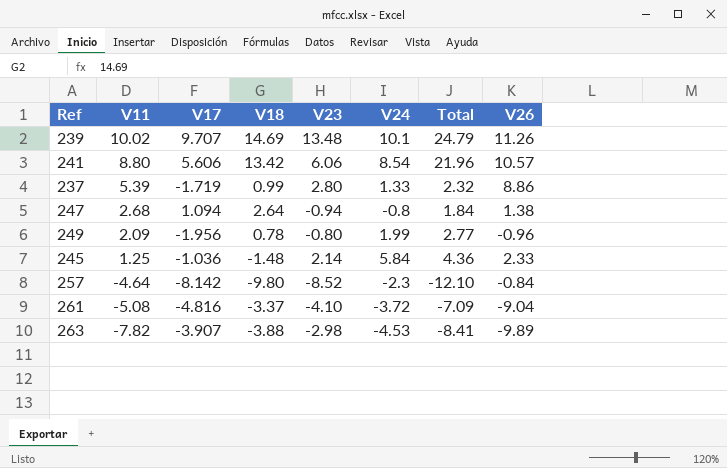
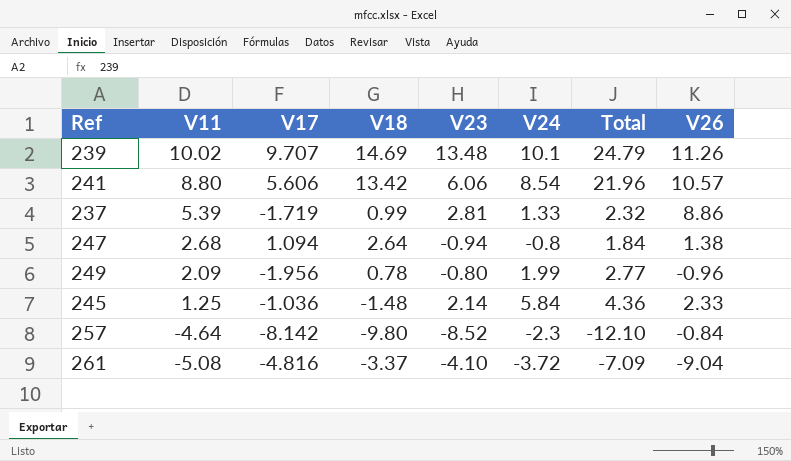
row 263: -7.82 | -3.907 | -3.88 | -2.98 | -4.53 | -8.41 | -9.89 -> none
237 | V23: 2.80 -> 2.81

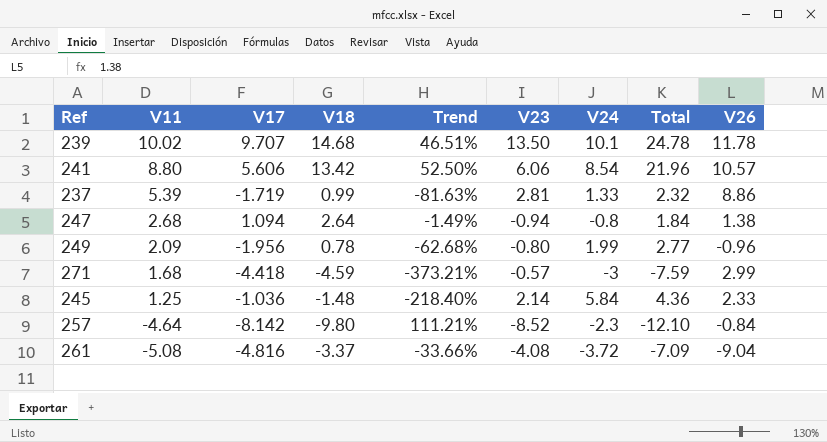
column Trend | formula: none -> ([V18] - [V11]) / [V11]
239 | V18: 14.69 -> 14.68
239 | V23: 13.48 -> 13.50
239 | Total: 24.79 -> 24.78
239 | V26: 11.26 -> 11.78
row 271: none -> 1.68 | -4.418 | -4.59 | -373.21% | -0.57 | -3 | -7.59 | 2.99
261 | V23: -4.10 -> -4.08

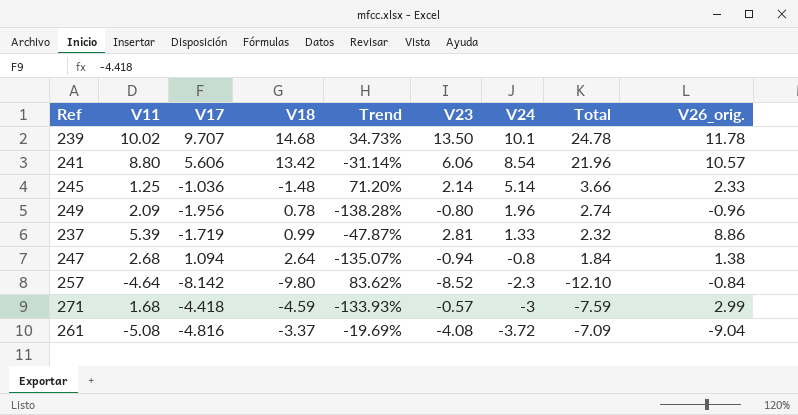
row order: V11 descending -> V24 descending
column Trend | formula: ([V18] - [V11]) / [V11] -> ([V23] - [V11]) / [V11]
column name: V26 -> V26_orig.
245 | V24: 5.84 -> 5.14
245 | Total: 4.36 -> 3.66
249 | V24: 1.99 -> 1.96
249 | Total: 2.77 -> 2.74

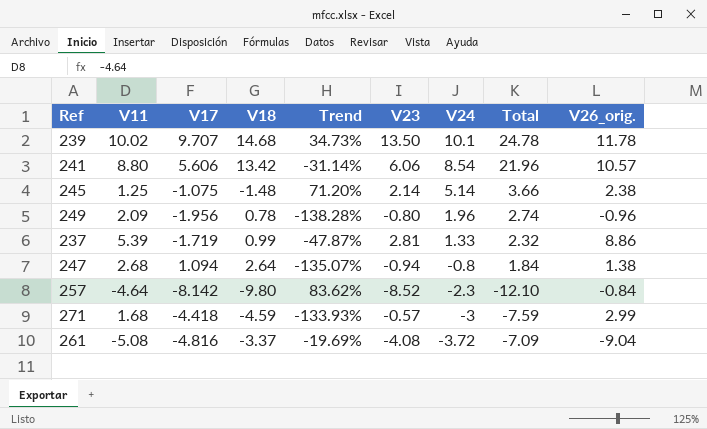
245 | V17: -1.036 -> -1.075
245 | V26_orig.: 2.33 -> 2.38

